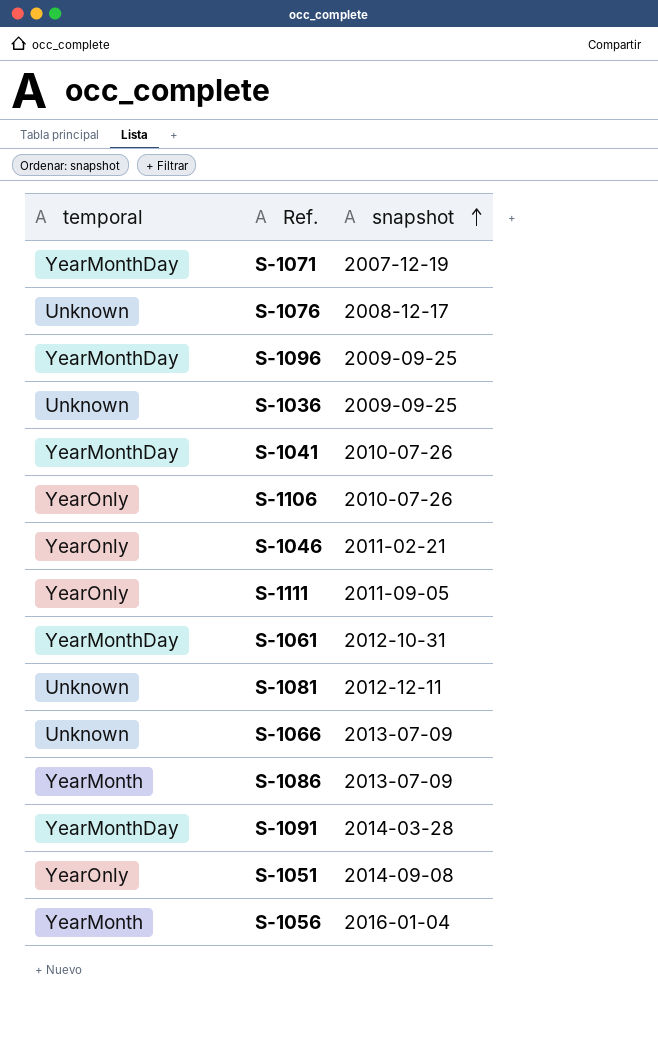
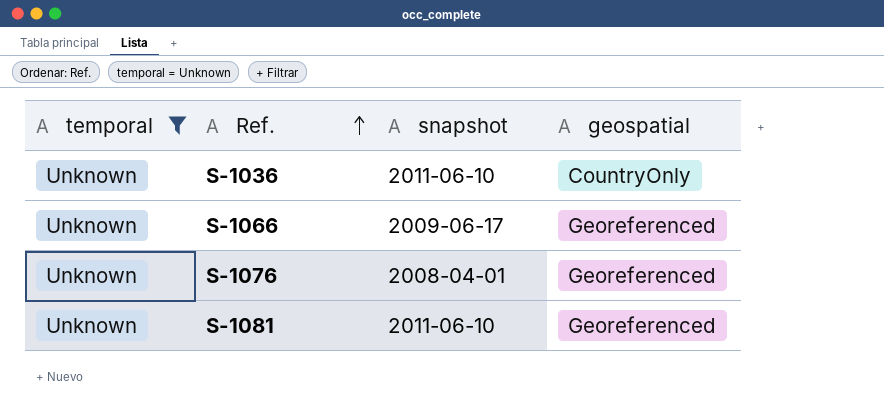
filter: none -> temporal = Unknown
row order: snapshot ascending -> Ref. ascending
column geospatial | position: none -> 4
S-1036 | snapshot: 2009-09-25 -> 2011-06-10
S-1066 | snapshot: 2013-07-09 -> 2009-06-17
S-1076 | snapshot: 2008-12-17 -> 2008-04-01
S-1081 | snapshot: 2012-12-11 -> 2011-06-10

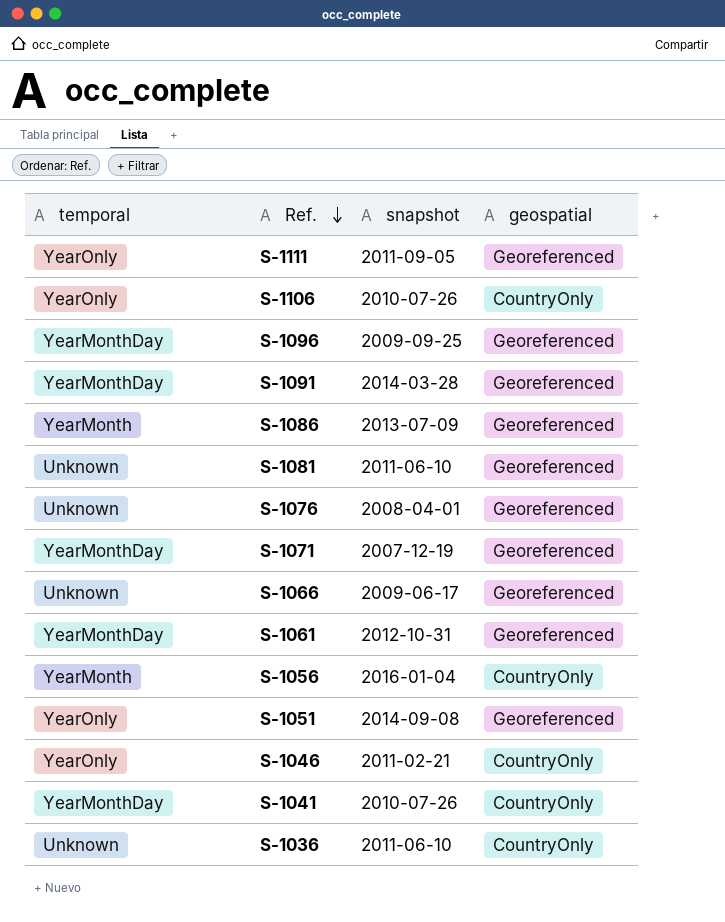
filter: temporal = Unknown -> none
row order: Ref. ascending -> Ref. descending

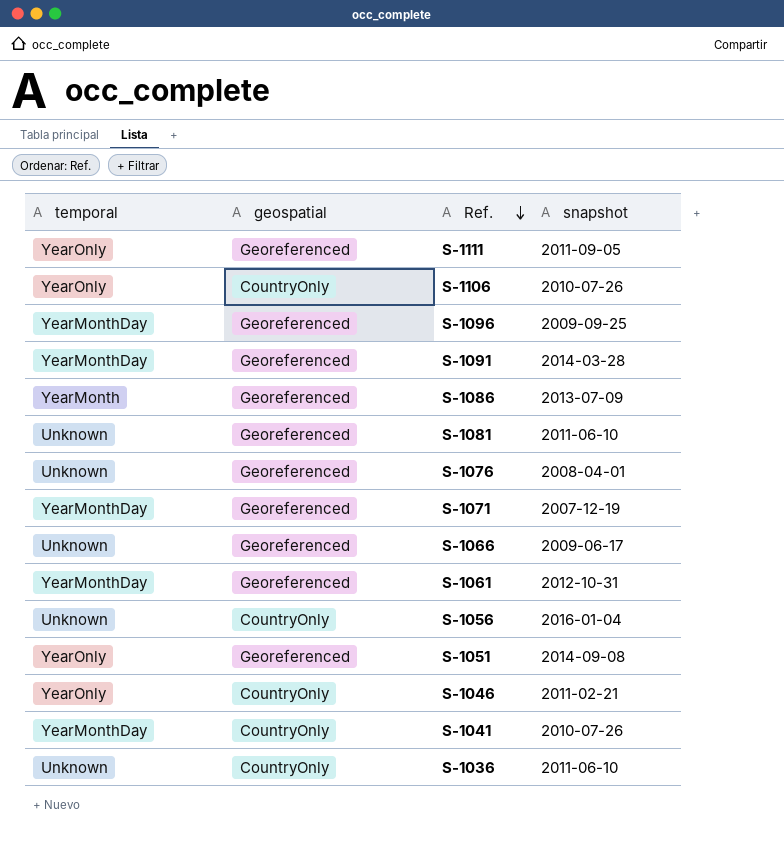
column geospatial | position: 4 -> 2
S-1056 | temporal: YearMonth -> Unknown

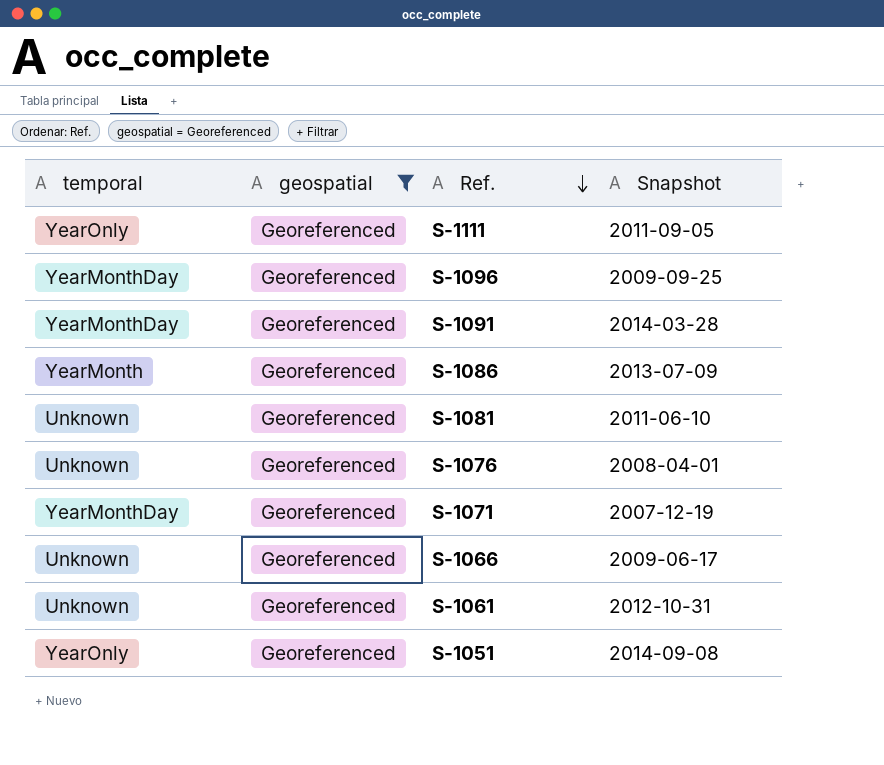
filter: none -> geospatial = Georeferenced
column name: snapshot -> Snapshot
S-1061 | temporal: YearMonthDay -> Unknown

